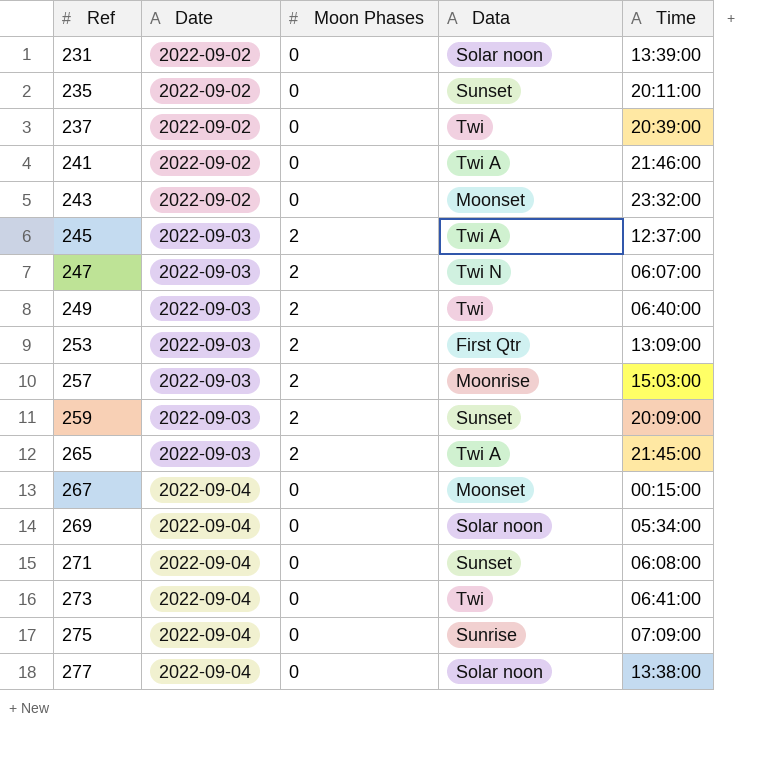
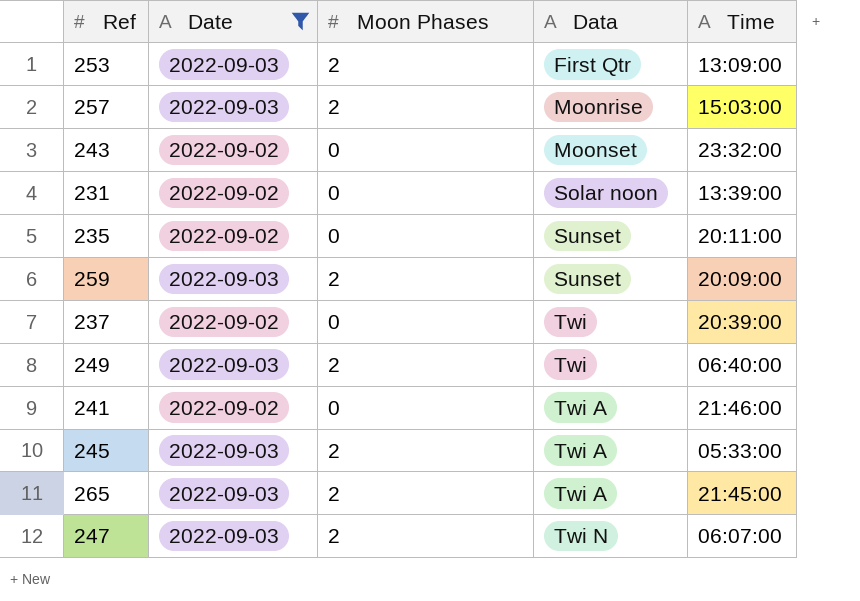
filter: none -> Date != 2022-09-04
row order: Ref ascending -> Data ascending
245 | Time: 12:37:00 -> 05:33:00

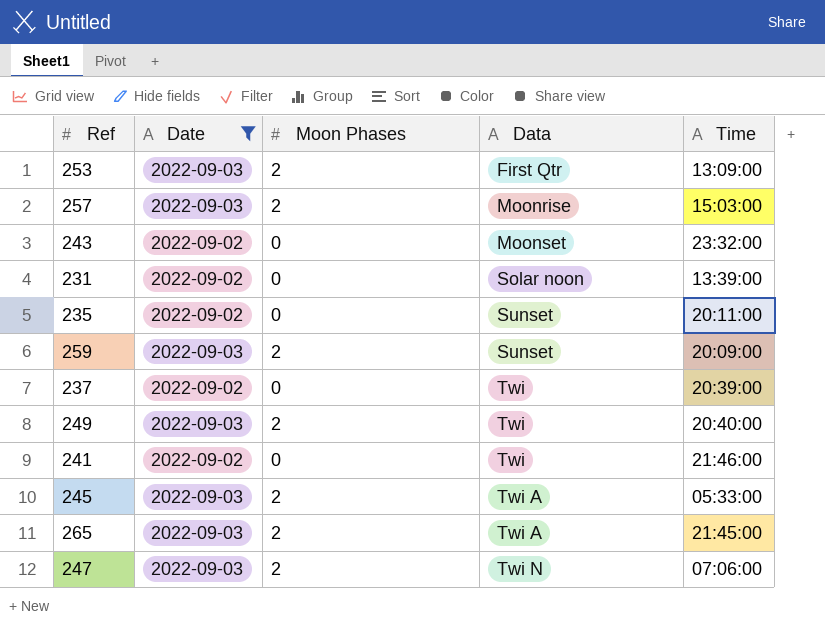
249 | Time: 06:40:00 -> 20:40:00
241 | Data: Twi A -> Twi
247 | Time: 06:07:00 -> 07:06:00

